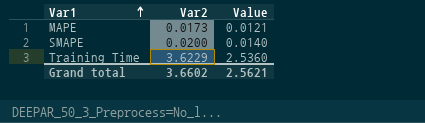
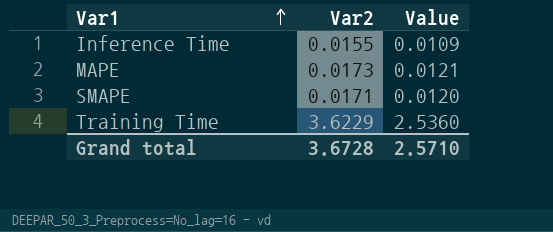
row Inference Time: none -> 0.0155 | 0.0109
SMAPE | Var2: 0.0200 -> 0.0171
SMAPE | Value: 0.0140 -> 0.0120
Grand total | Var2: 3.6602 -> 3.6728
Grand total | Value: 2.5621 -> 2.5710

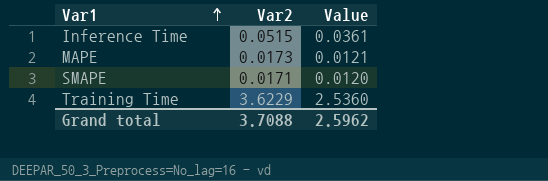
Inference Time | Var2: 0.0155 -> 0.0515
Inference Time | Value: 0.0109 -> 0.0361
Grand total | Var2: 3.6728 -> 3.7088
Grand total | Value: 2.5710 -> 2.5962

